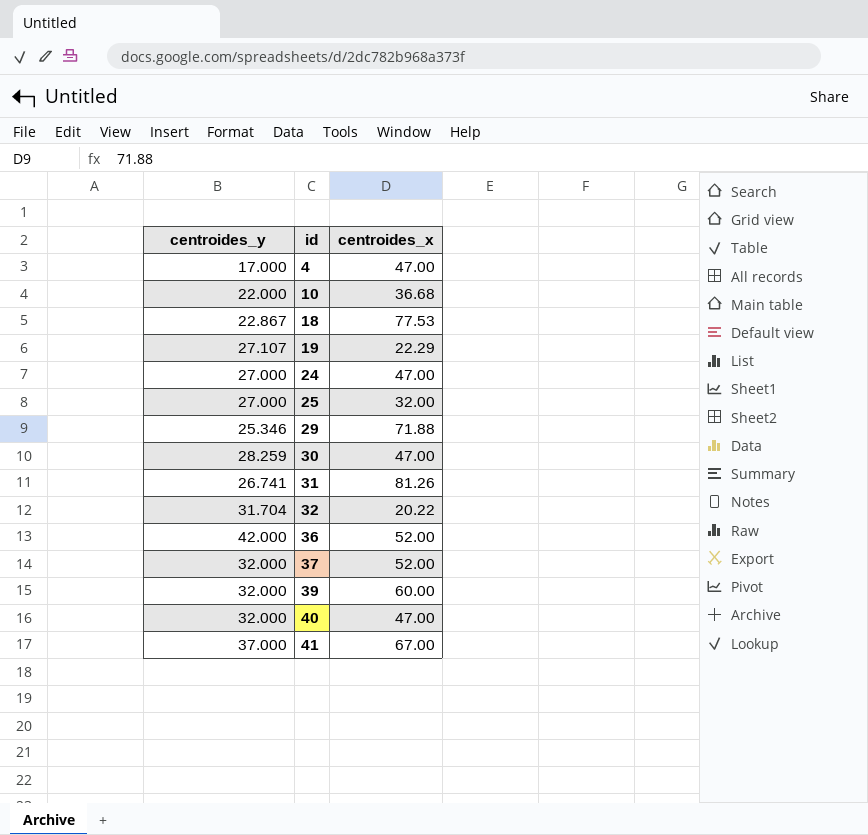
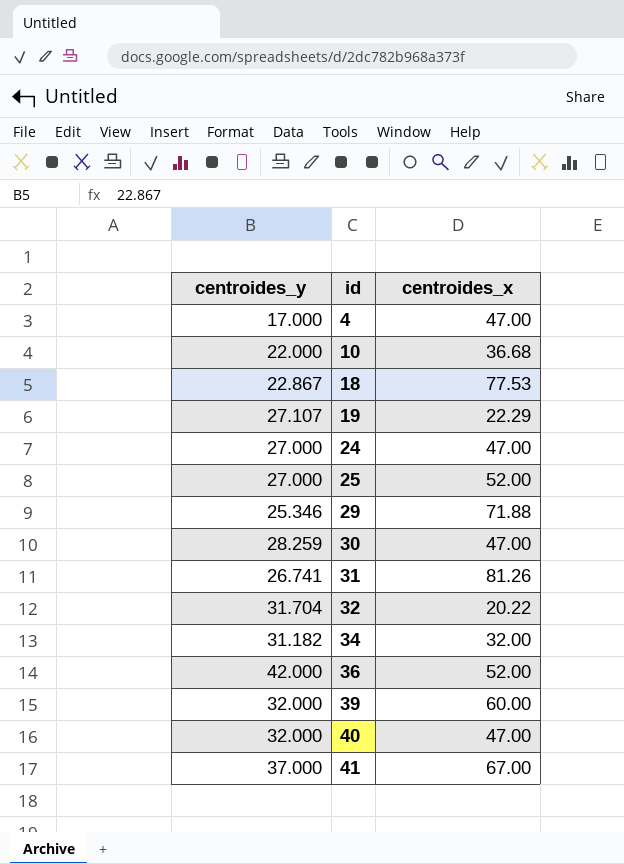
row 37: 32.000 | 52.00 -> none
25 | centroides_x: 32.00 -> 52.00
row 34: none -> 31.182 | 32.00

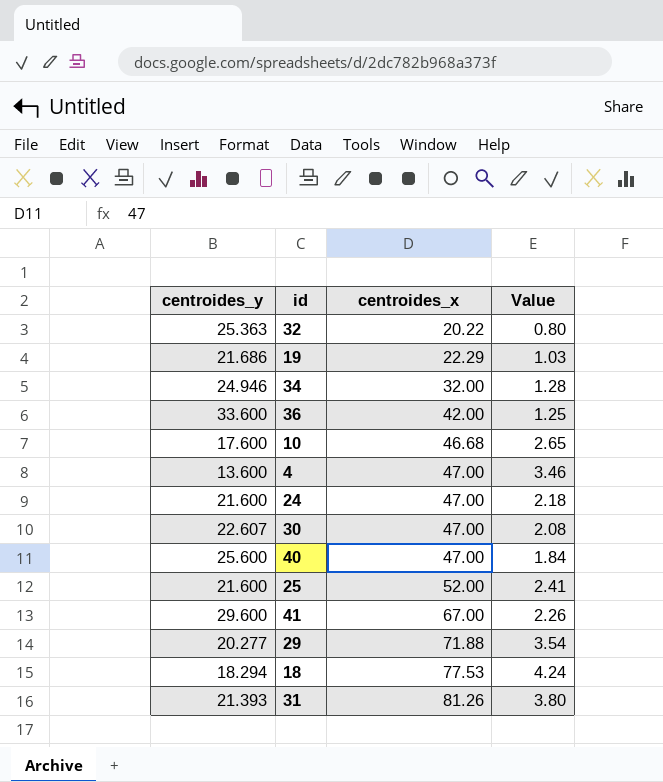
row order: id ascending -> centroides_x ascending
column Value | formula: none -> [centroides_x] / [centroides_y]
row 39: 32.000 | 60.00 -> none
32 | centroides_y: 31.704 -> 25.363
19 | centroides_y: 27.107 -> 21.686
34 | centroides_y: 31.182 -> 24.946
36 | centroides_y: 42.000 -> 33.600
36 | centroides_x: 52.00 -> 42.00
10 | centroides_y: 22.000 -> 17.600
10 | centroides_x: 36.68 -> 46.68
4 | centroides_y: 17.000 -> 13.600
24 | centroides_y: 27.000 -> 21.600
30 | centroides_y: 28.259 -> 22.607
40 | centroides_y: 32.000 -> 25.600
25 | centroides_y: 27.000 -> 21.600
41 | centroides_y: 37.000 -> 29.600
29 | centroides_y: 25.346 -> 20.277
18 | centroides_y: 22.867 -> 18.294
31 | centroides_y: 26.741 -> 21.393

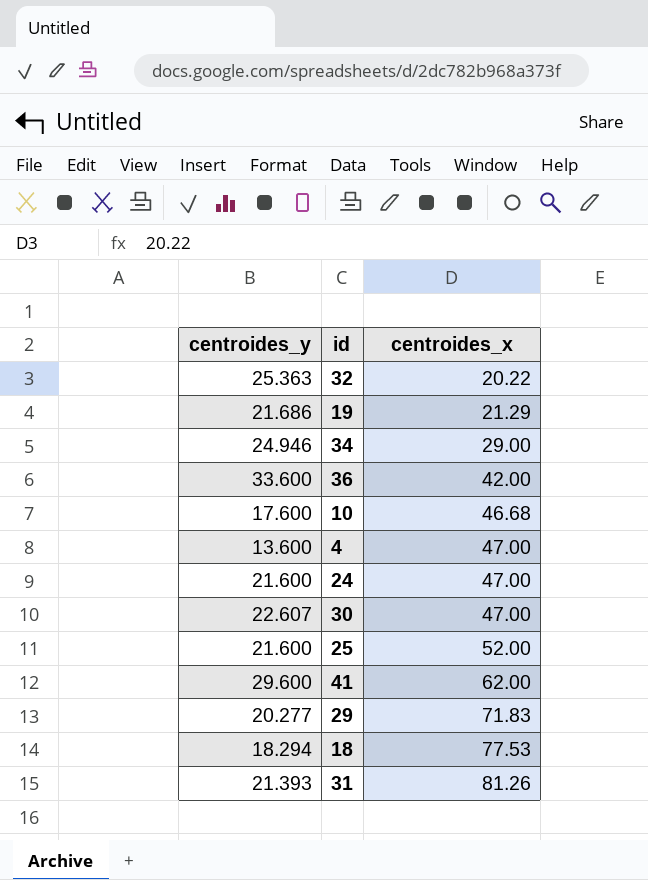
column Value | formula: [centroides_x] / [centroides_y] -> none
row 40: 25.600 | 47.00 | 1.84 -> none
19 | centroides_x: 22.29 -> 21.29
34 | centroides_x: 32.00 -> 29.00
41 | centroides_x: 67.00 -> 62.00
29 | centroides_x: 71.88 -> 71.83

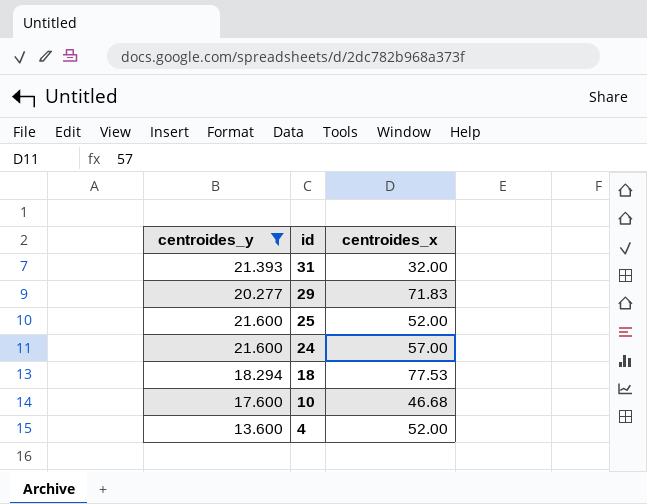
filter: none -> centroides_y <= 21.600
row order: centroides_x ascending -> id descending
31 | centroides_x: 81.26 -> 32.00
24 | centroides_x: 47.00 -> 57.00
4 | centroides_x: 47.00 -> 52.00

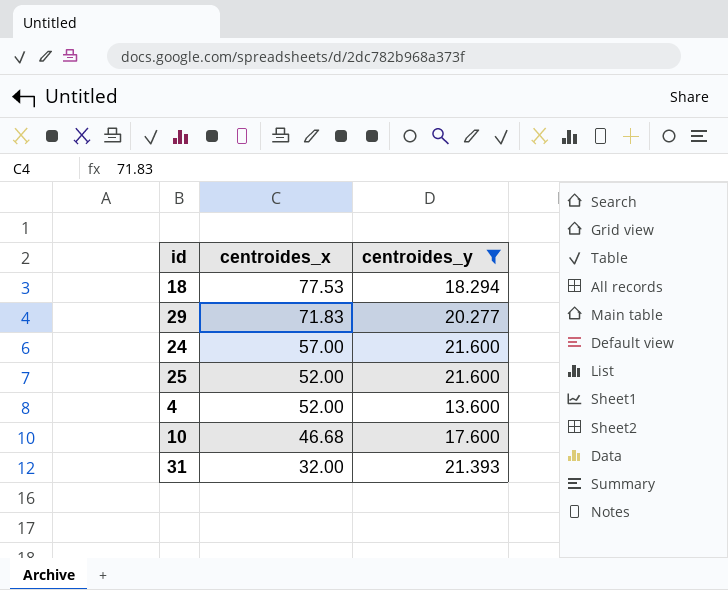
row order: id descending -> centroides_x descending
column centroides_y | position: 1 -> 3

